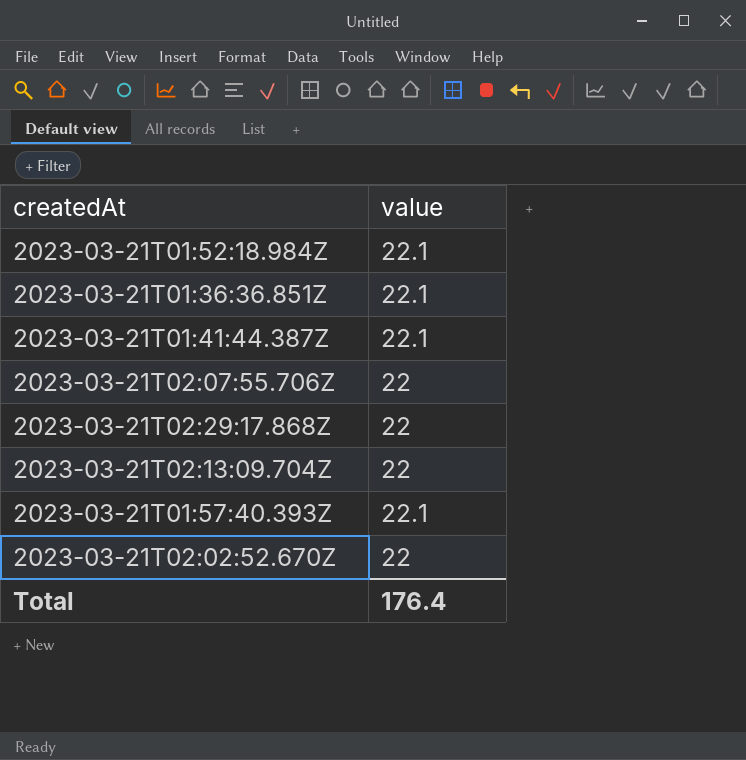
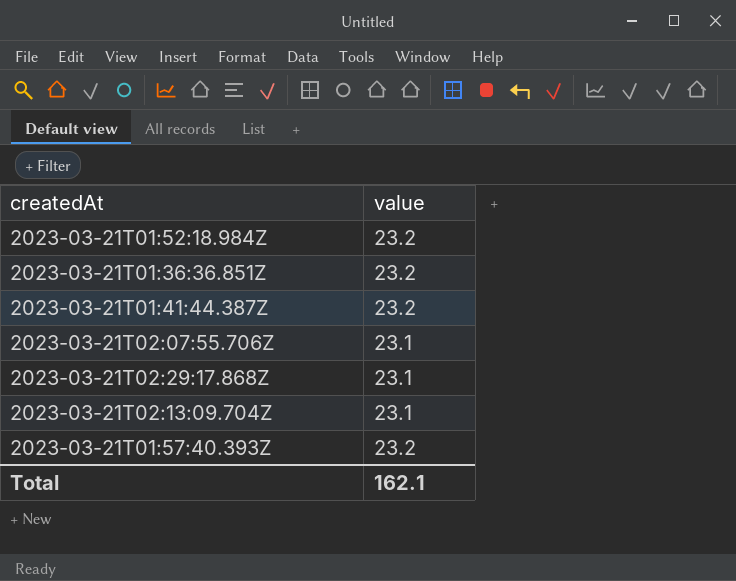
row 2023-03-21T02:02:52.670Z: 22 -> none
2023-03-21T01:52:18.984Z | value: 22.1 -> 23.2
2023-03-21T01:36:36.851Z | value: 22.1 -> 23.2
2023-03-21T01:41:44.387Z | value: 22.1 -> 23.2
2023-03-21T02:07:55.706Z | value: 22 -> 23.1
2023-03-21T02:29:17.868Z | value: 22 -> 23.1
2023-03-21T02:13:09.704Z | value: 22 -> 23.1
2023-03-21T01:57:40.393Z | value: 22.1 -> 23.2
Total | value: 176.4 -> 162.1

